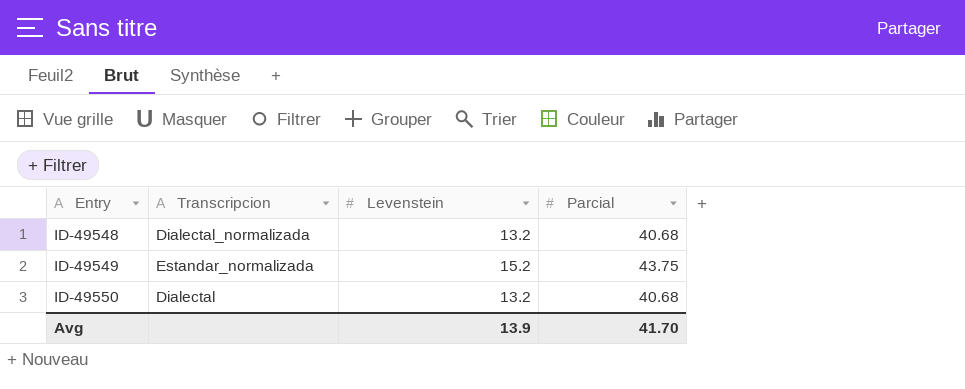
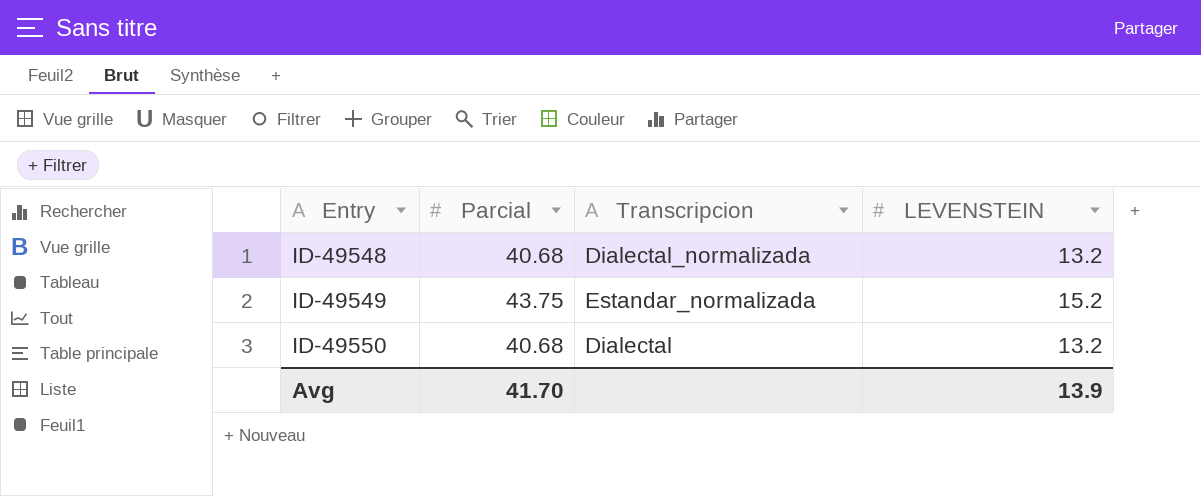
column Parcial | position: 4 -> 2
column name: Levenstein -> LEVENSTEIN

